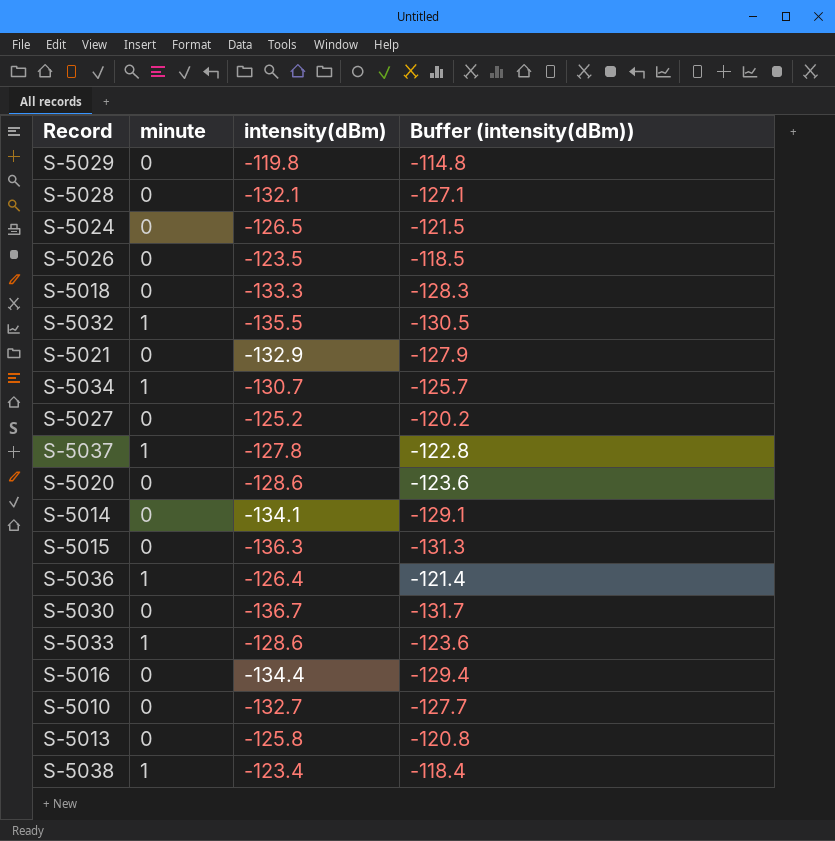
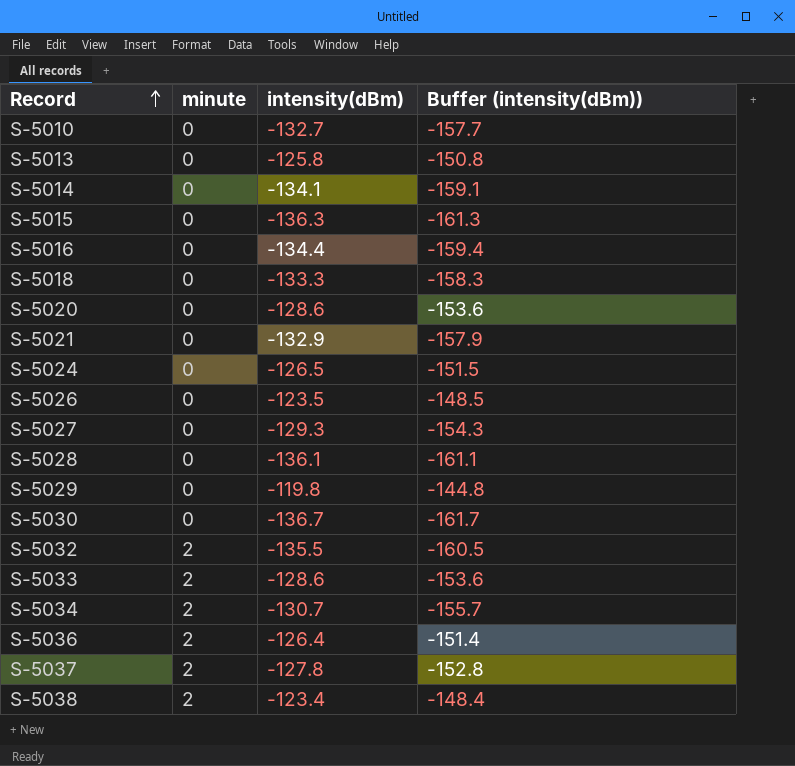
row order: none -> Record ascending
column Buffer (intensity(dBm)) | formula: [intensity(dBm)] + 5 -> [intensity(dBm)] - 25
S-5027 | intensity(dBm): -125.2 -> -129.3
S-5028 | intensity(dBm): -132.1 -> -136.1
S-5032 | minute: 1 -> 2
S-5033 | minute: 1 -> 2
S-5034 | minute: 1 -> 2
S-5036 | minute: 1 -> 2
S-5037 | minute: 1 -> 2
S-5038 | minute: 1 -> 2

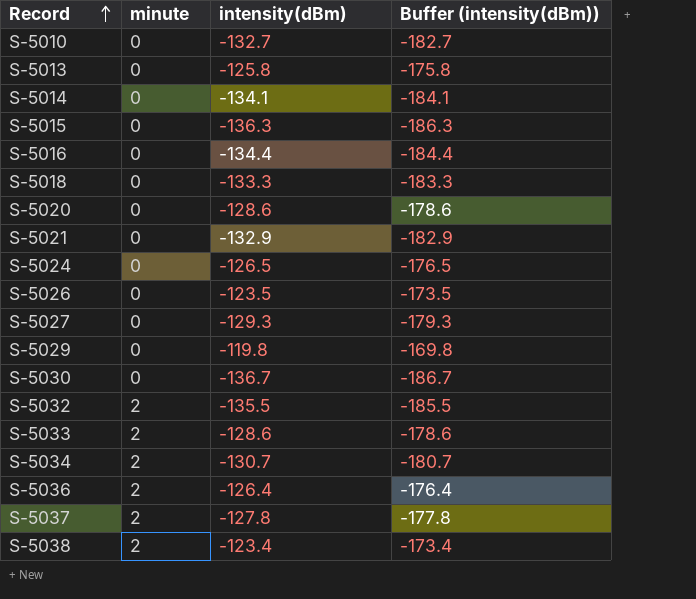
column Buffer (intensity(dBm)) | formula: [intensity(dBm)] - 25 -> [intensity(dBm)] - 50
row S-5028: 0 | -136.1 | -161.1 -> none

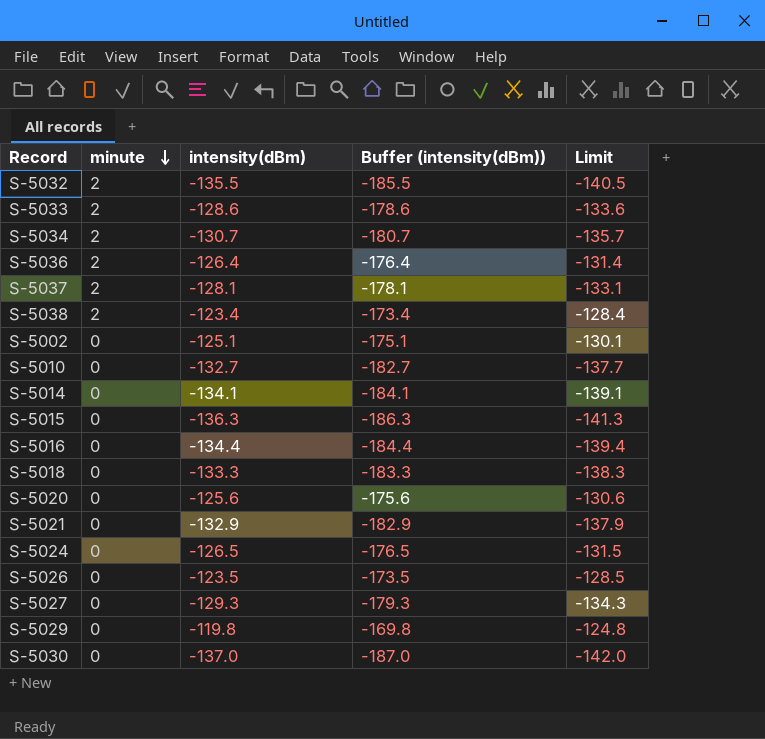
row order: Record ascending -> minute descending
column Limit | formula: none -> [intensity(dBm)] - 5
row S-5013: 0 | -125.8 | -175.8 -> none
S-5037 | intensity(dBm): -127.8 -> -128.1
S-5037 | Buffer (intensity(dBm)): -177.8 -> -178.1
row S-5002: none -> 0 | -125.1 | -175.1 | -130.1
S-5020 | intensity(dBm): -128.6 -> -125.6
S-5020 | Buffer (intensity(dBm)): -178.6 -> -175.6
S-5030 | intensity(dBm): -136.7 -> -137.0
S-5030 | Buffer (intensity(dBm)): -186.7 -> -187.0

